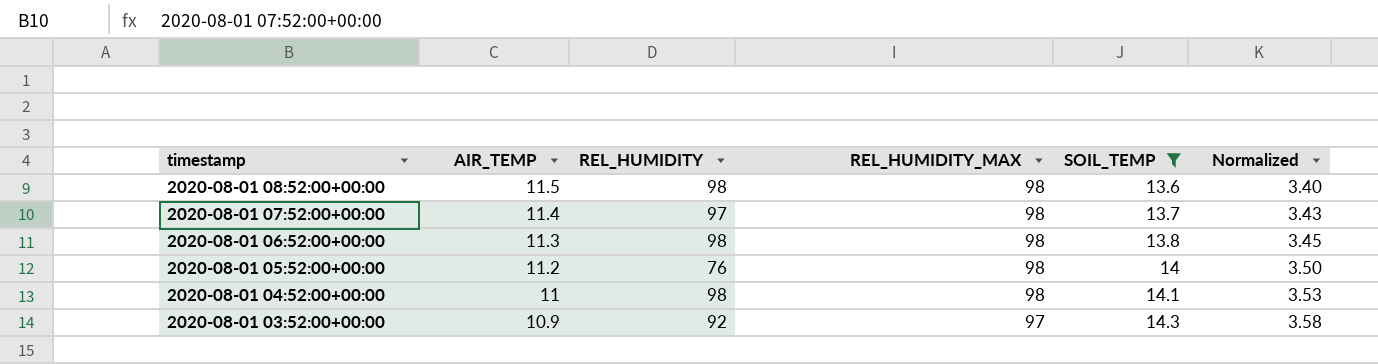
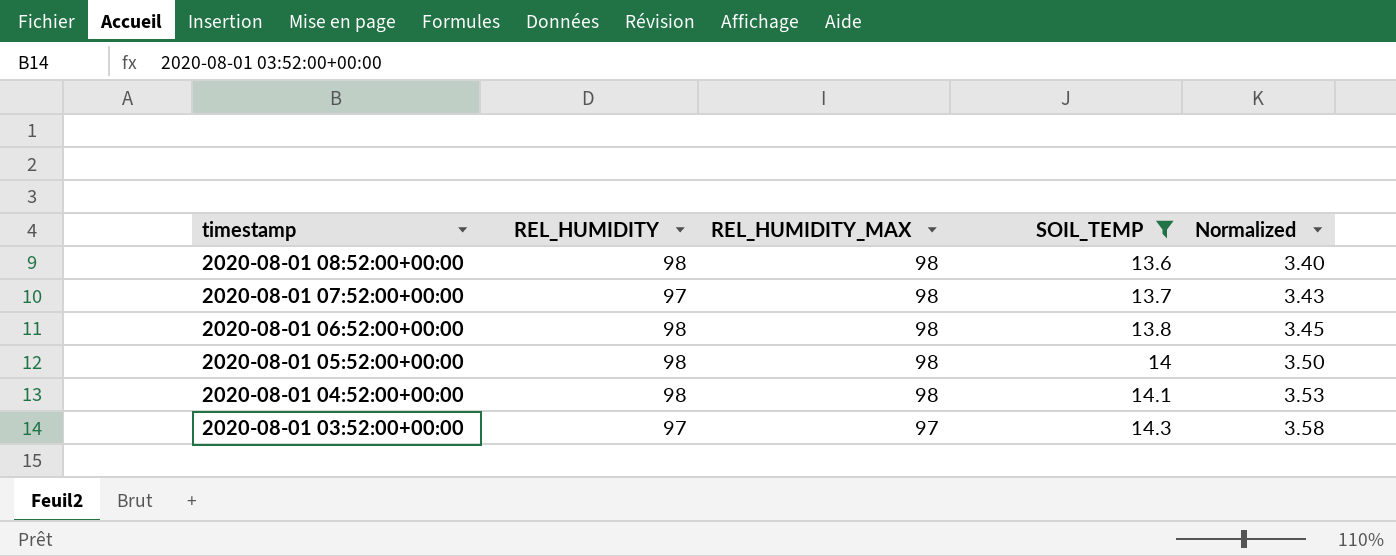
column AIR_TEMP | position: 2 -> none
2020-08-01 05:52:00+00:00 | REL_HUMIDITY: 76 -> 98
2020-08-01 03:52:00+00:00 | REL_HUMIDITY: 92 -> 97

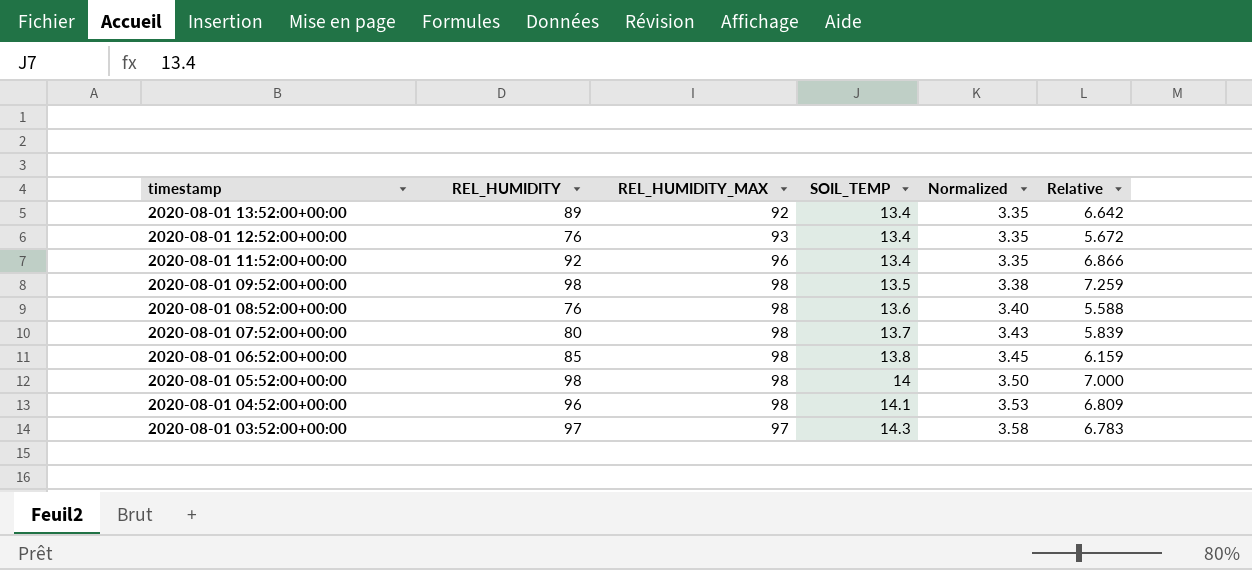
filter: SOIL_TEMP >= 13.6 -> none
column Relative | formula: none -> [REL_HUMIDITY] / [SOIL_TEMP]
2020-08-01 08:52:00+00:00 | REL_HUMIDITY: 98 -> 76
2020-08-01 07:52:00+00:00 | REL_HUMIDITY: 97 -> 80
2020-08-01 06:52:00+00:00 | REL_HUMIDITY: 98 -> 85
2020-08-01 04:52:00+00:00 | REL_HUMIDITY: 98 -> 96

